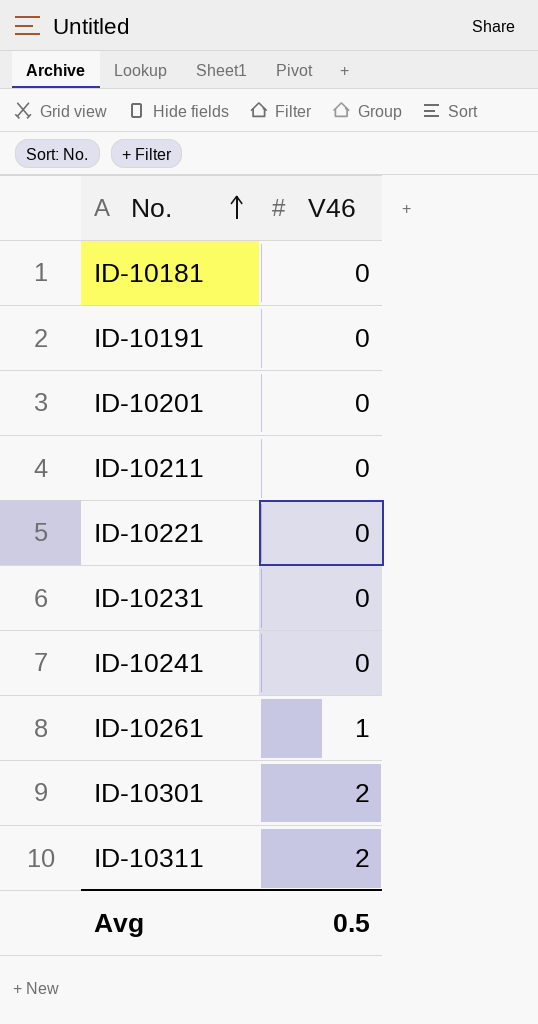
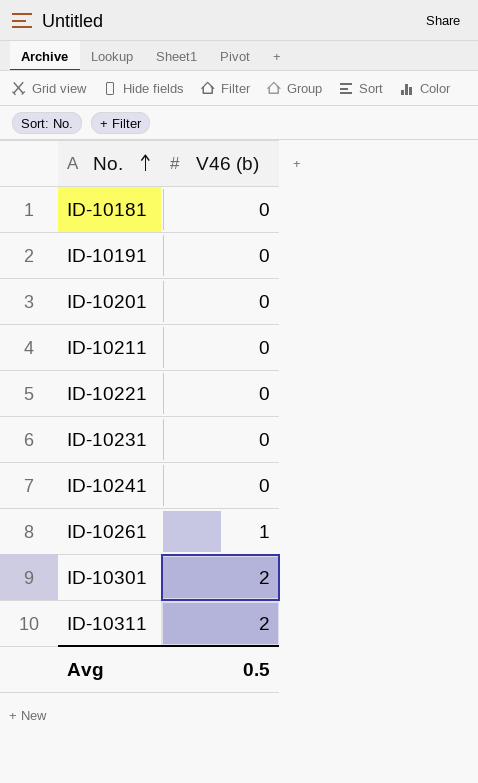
column name: V46 -> V46 (b)

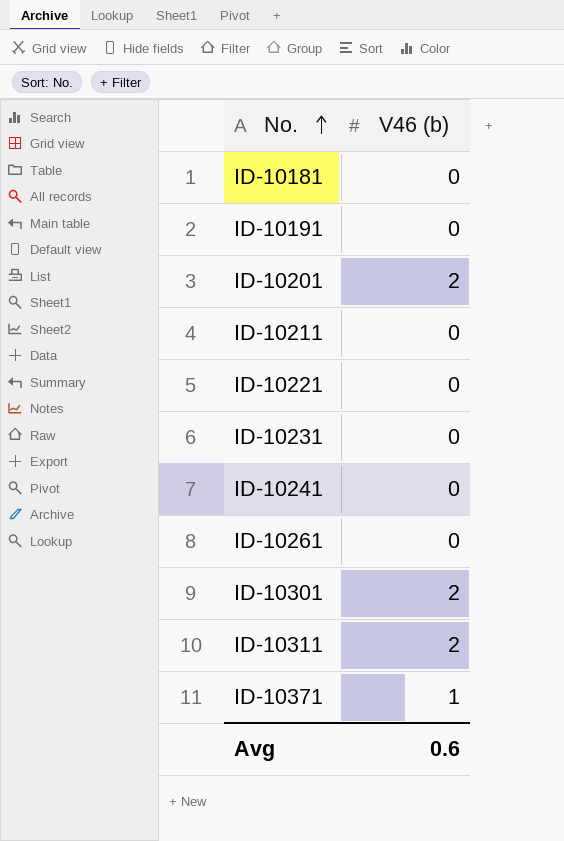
ID-10201 | V46 (b): 0 -> 2
ID-10261 | V46 (b): 1 -> 0
row ID-10371: none -> 1
Avg | V46 (b): 0.5 -> 0.6

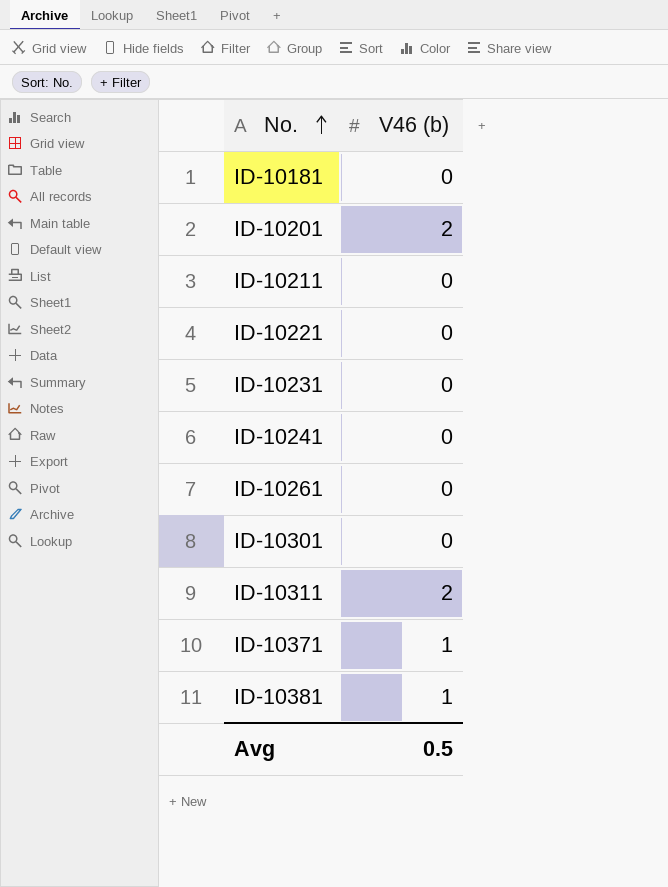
row ID-10191: 0 -> none
ID-10301 | V46 (b): 2 -> 0
row ID-10381: none -> 1
Avg | V46 (b): 0.6 -> 0.5

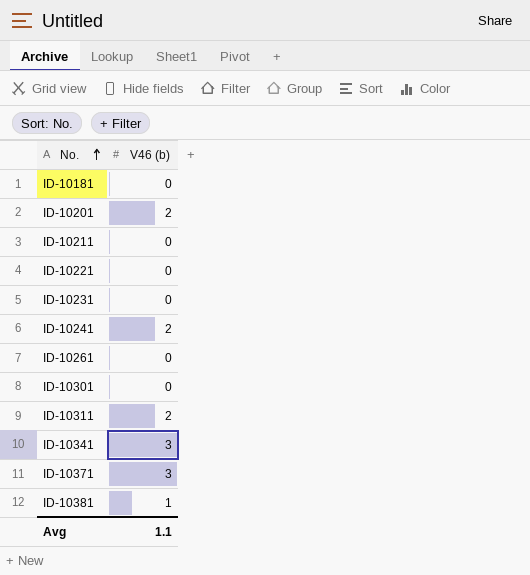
ID-10241 | V46 (b): 0 -> 2
row ID-10341: none -> 3
ID-10371 | V46 (b): 1 -> 3
Avg | V46 (b): 0.5 -> 1.1

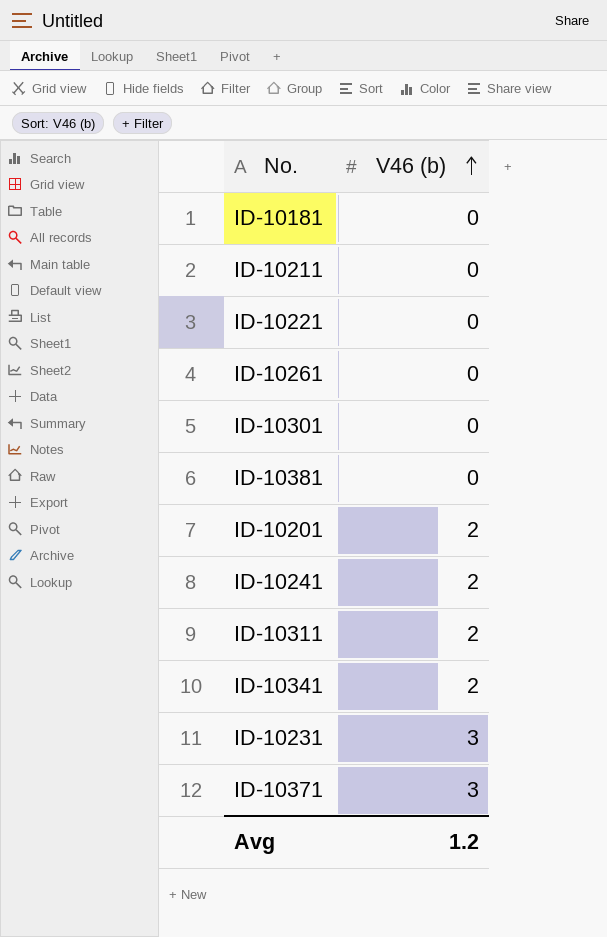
row order: No. ascending -> V46 (b) ascending
ID-10381 | V46 (b): 1 -> 0
ID-10341 | V46 (b): 3 -> 2
ID-10231 | V46 (b): 0 -> 3
Avg | V46 (b): 1.1 -> 1.2

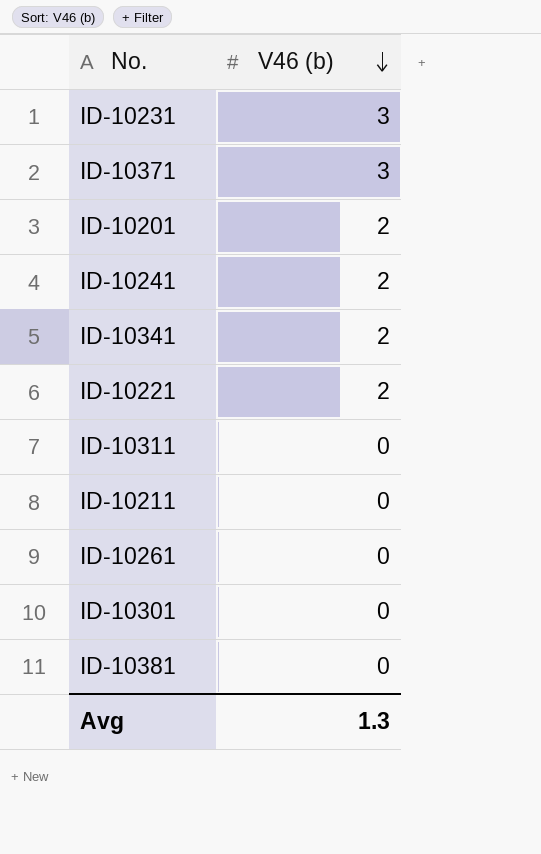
row order: V46 (b) ascending -> V46 (b) descending
row ID-10181: 0 -> none
ID-10221 | V46 (b): 0 -> 2
ID-10311 | V46 (b): 2 -> 0
Avg | V46 (b): 1.2 -> 1.3

